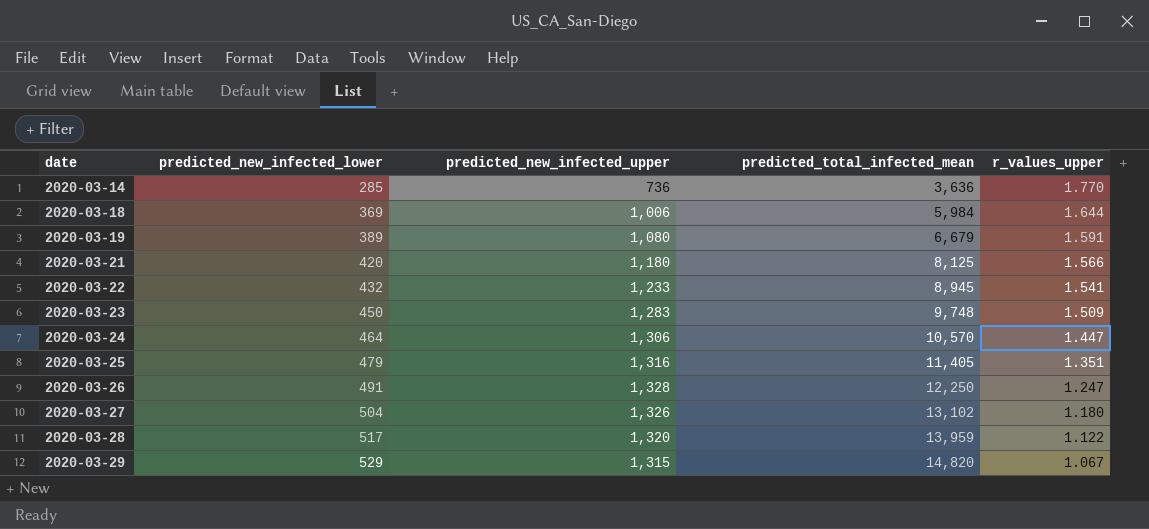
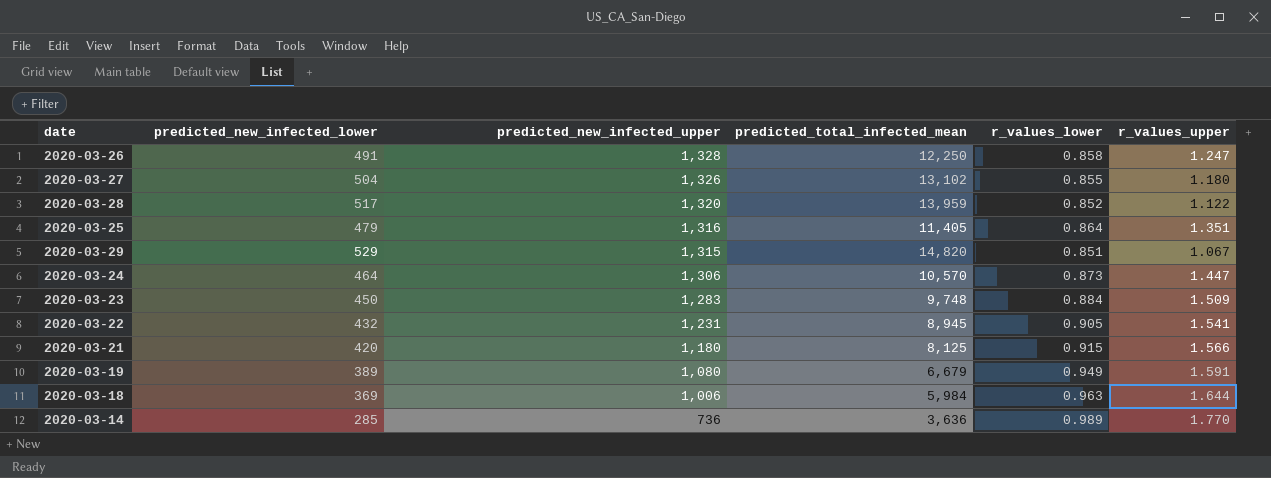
row order: date ascending -> predicted_new_infected_upper descending
column r_values_lower | position: none -> 5
2020-03-22 | predicted_new_infected_upper: 1,233 -> 1,231

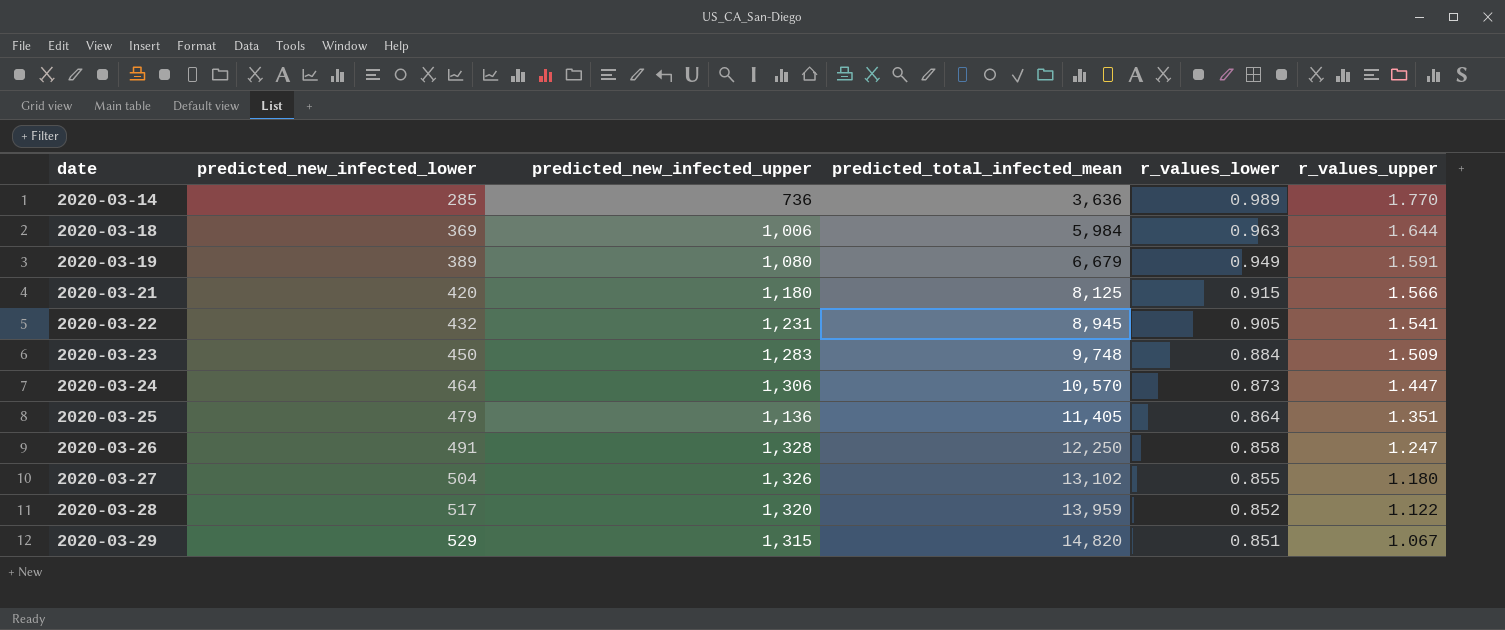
row order: predicted_new_infected_upper descending -> date ascending
2020-03-25 | predicted_new_infected_upper: 1,316 -> 1,136

